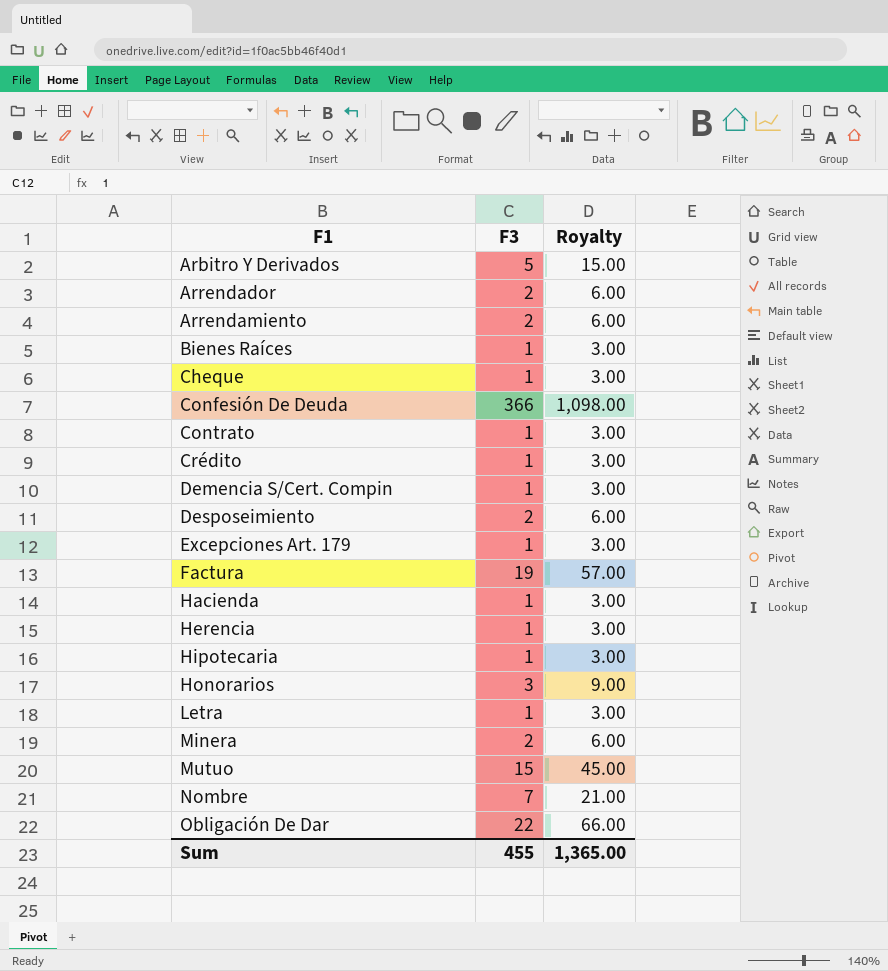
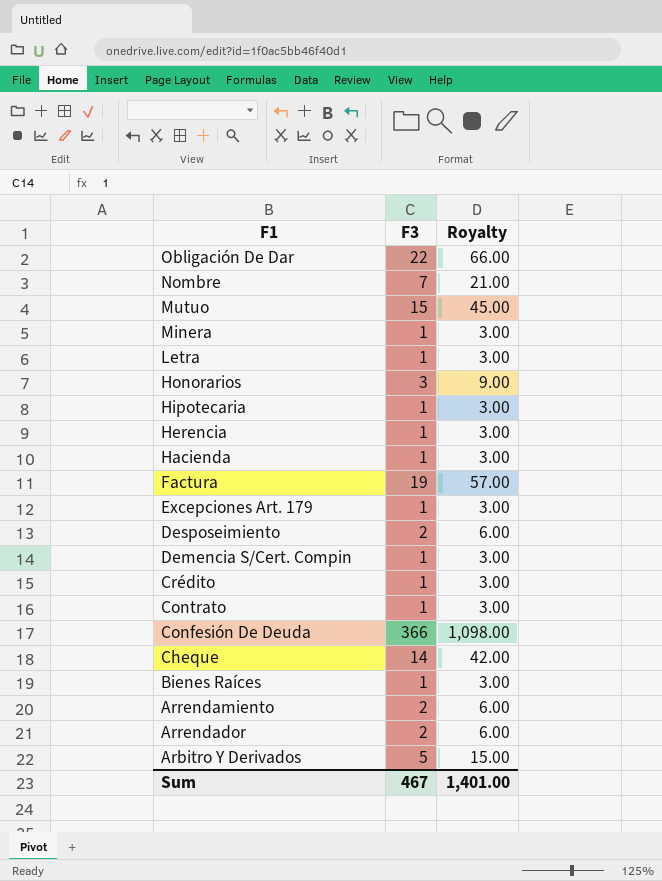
row order: F1 ascending -> F1 descending
Minera | F3: 2 -> 1
Minera | Royalty: 6.00 -> 3.00
Cheque | F3: 1 -> 14
Cheque | Royalty: 3.00 -> 42.00
Sum | F3: 455 -> 467
Sum | Royalty: 1,365.00 -> 1,401.00

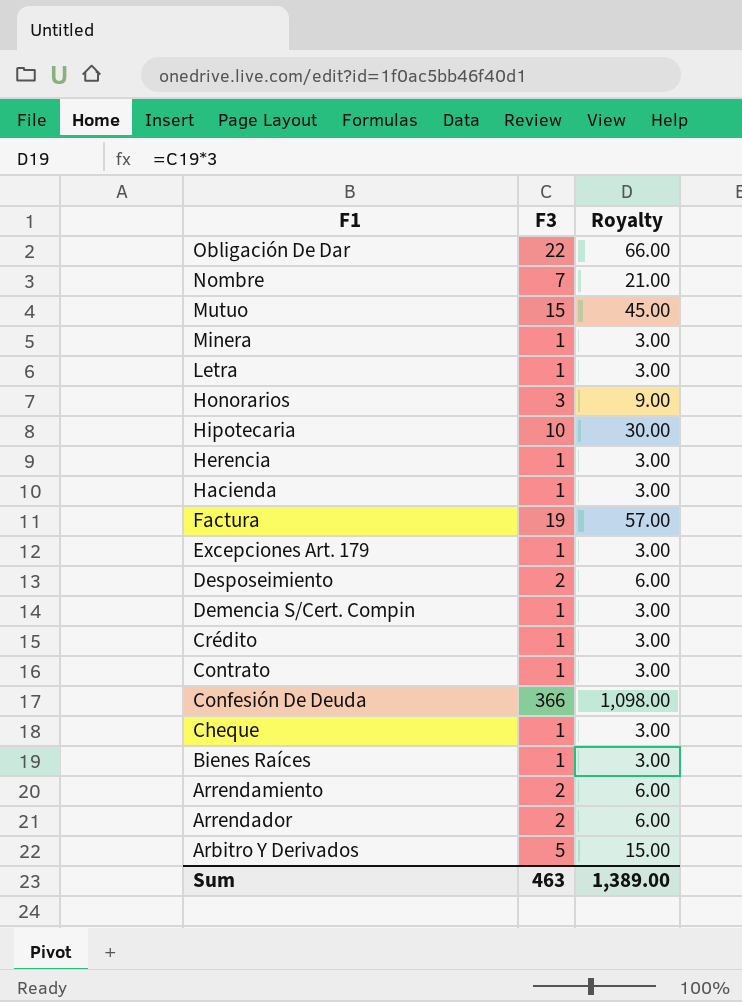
Hipotecaria | F3: 1 -> 10
Hipotecaria | Royalty: 3.00 -> 30.00
Cheque | F3: 14 -> 1
Cheque | Royalty: 42.00 -> 3.00
Sum | F3: 467 -> 463
Sum | Royalty: 1,401.00 -> 1,389.00

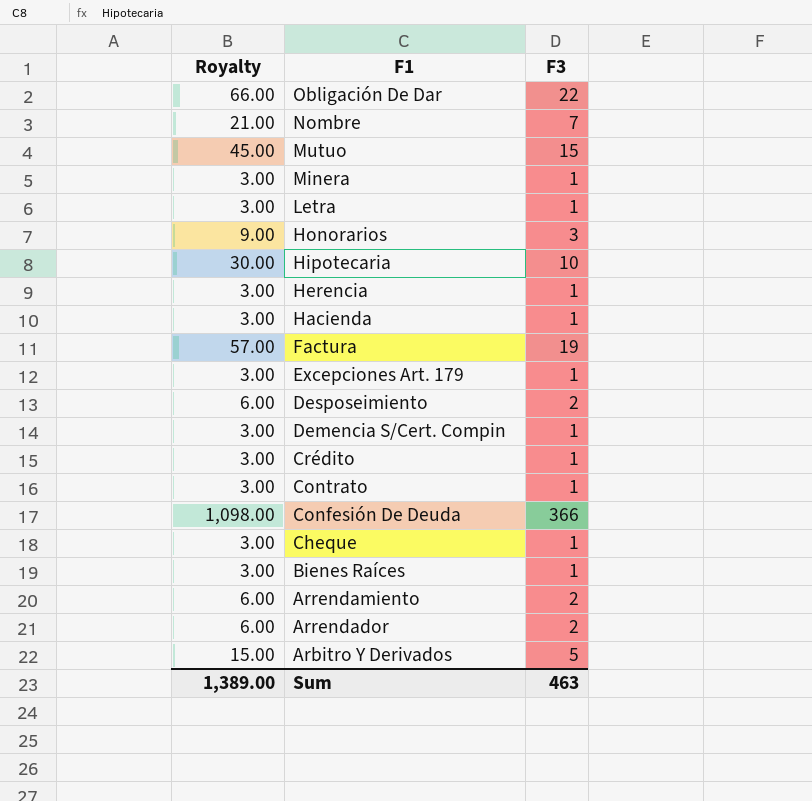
column Royalty | position: 3 -> 1

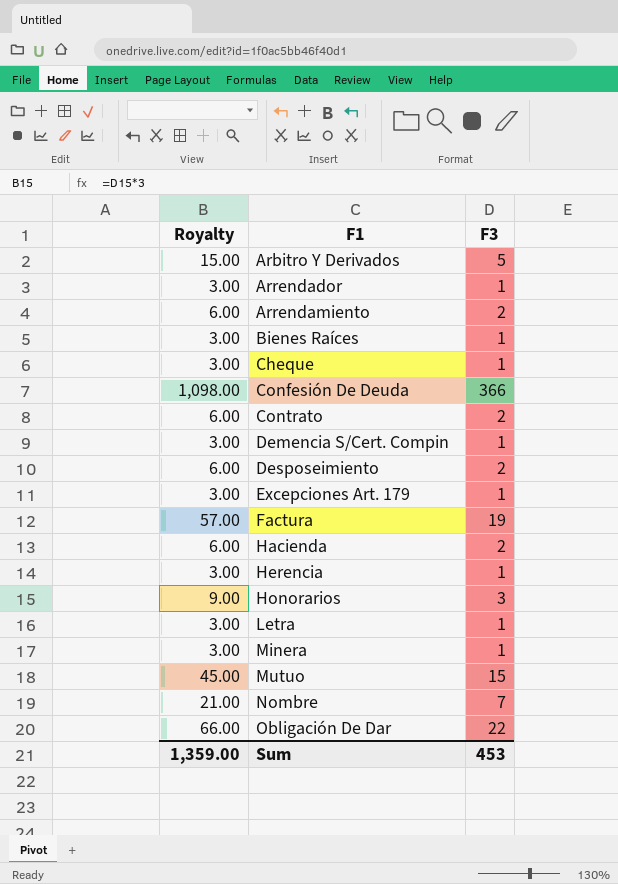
row order: F1 descending -> F1 ascending
row Hipotecaria: 30.00 | 10 -> none
row Crédito: 3.00 | 1 -> none
Arrendador | Royalty: 6.00 -> 3.00
Arrendador | F3: 2 -> 1
Contrato | Royalty: 3.00 -> 6.00
Contrato | F3: 1 -> 2
Hacienda | Royalty: 3.00 -> 6.00
Hacienda | F3: 1 -> 2
Sum | Royalty: 1,389.00 -> 1,359.00
Sum | F3: 463 -> 453

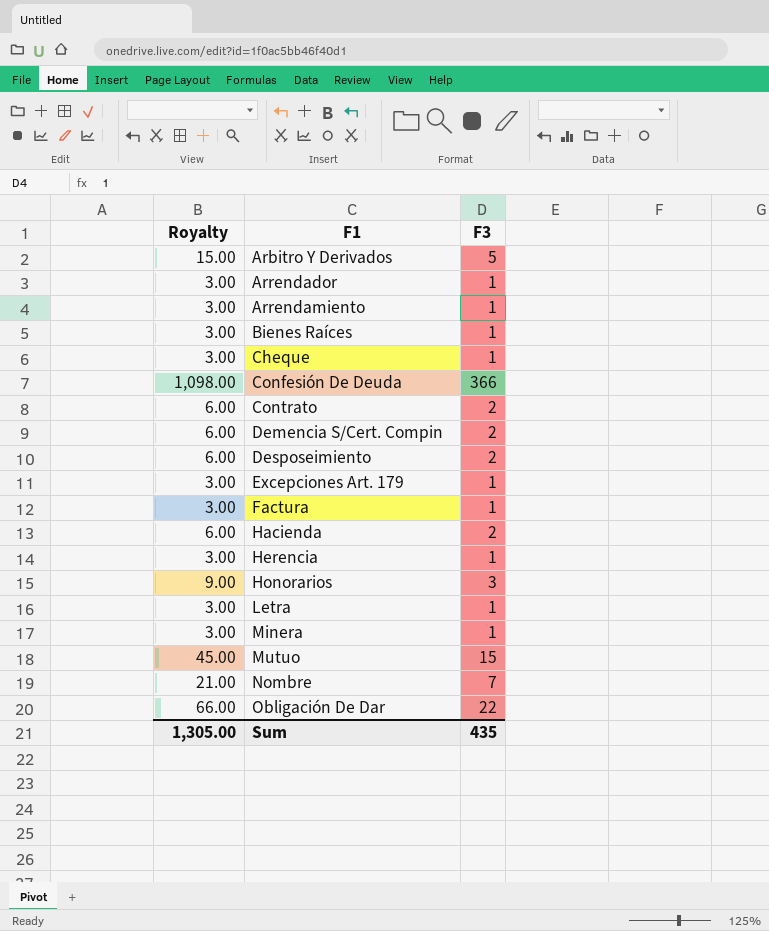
Arrendamiento | Royalty: 6.00 -> 3.00
Arrendamiento | F3: 2 -> 1
Demencia S/Cert. Compin | Royalty: 3.00 -> 6.00
Demencia S/Cert. Compin | F3: 1 -> 2
Factura | Royalty: 57.00 -> 3.00
Factura | F3: 19 -> 1
Sum | Royalty: 1,359.00 -> 1,305.00
Sum | F3: 453 -> 435

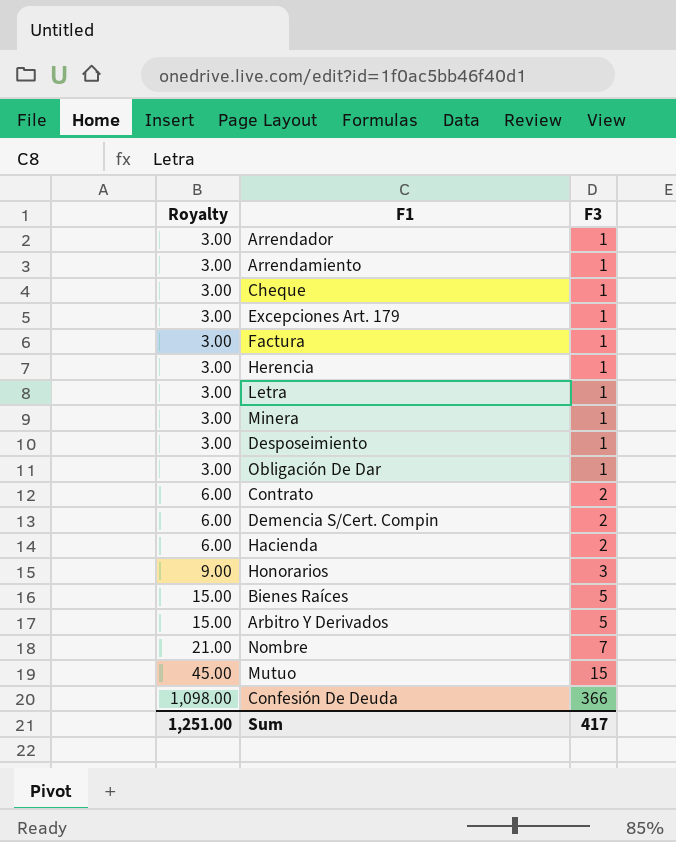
row order: F1 ascending -> Royalty ascending
Desposeimiento | Royalty: 6.00 -> 3.00
Desposeimiento | F3: 2 -> 1
Obligación De Dar | Royalty: 66.00 -> 3.00
Obligación De Dar | F3: 22 -> 1
Bienes Raíces | Royalty: 3.00 -> 15.00
Bienes Raíces | F3: 1 -> 5
Sum | Royalty: 1,305.00 -> 1,251.00
Sum | F3: 435 -> 417

